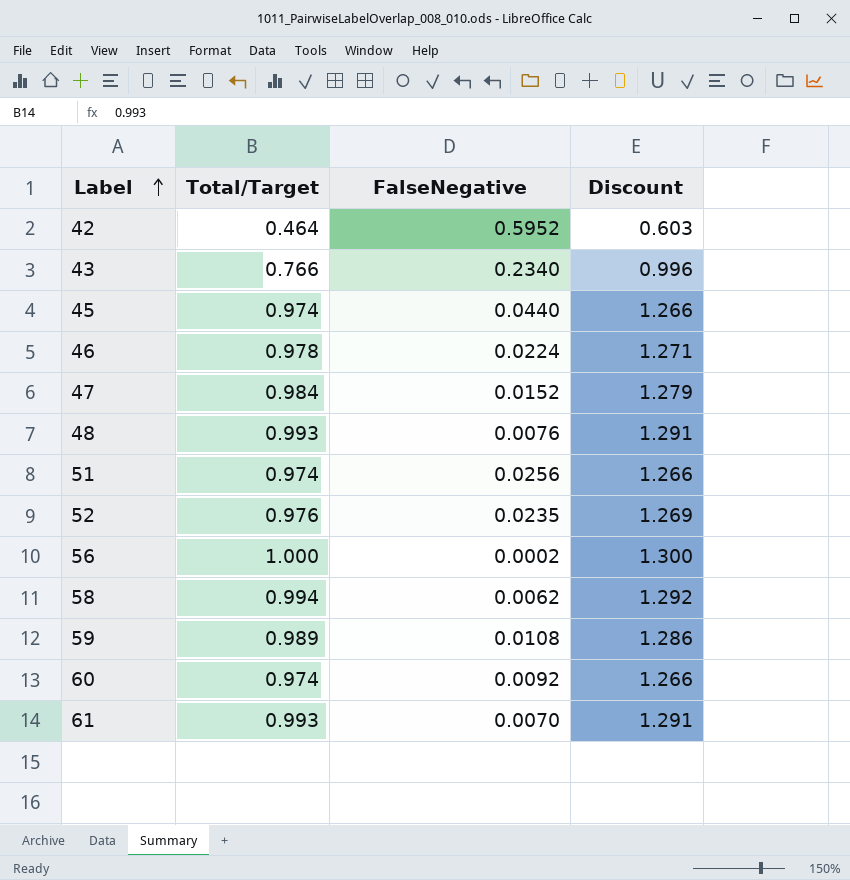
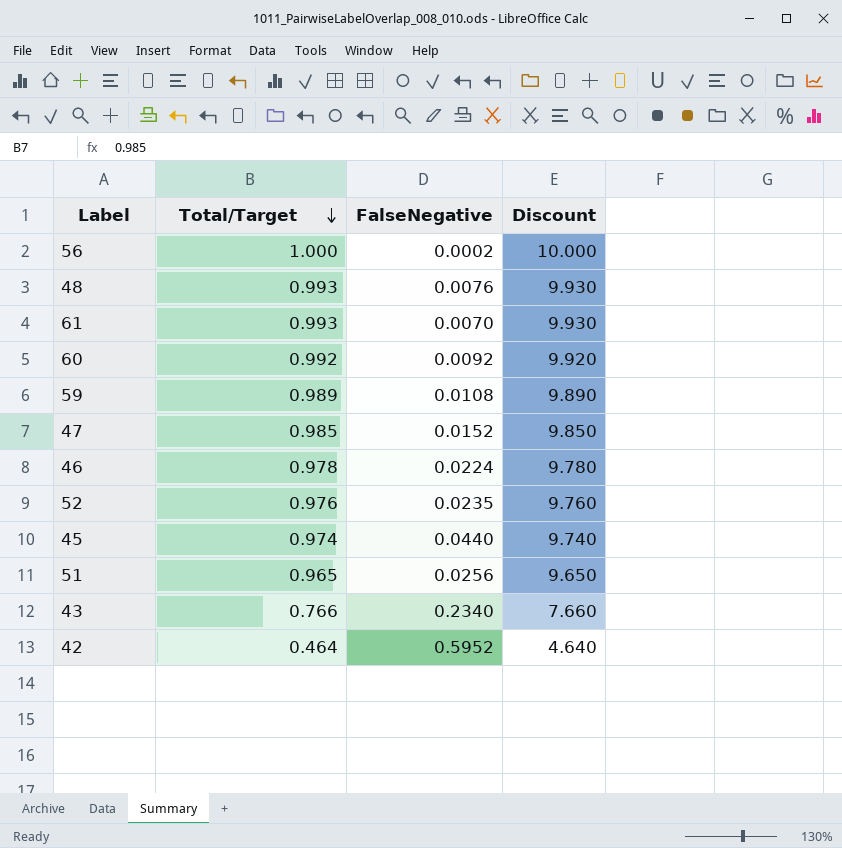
row order: Label ascending -> Total/Target descending
column Discount | formula: [Total/Target] * 1.3 -> [Total/Target] * 10
row 58: 0.994 | 0.0062 | 1.292 -> none
60 | Total/Target: 0.974 -> 0.992
47 | Total/Target: 0.984 -> 0.985
51 | Total/Target: 0.974 -> 0.965

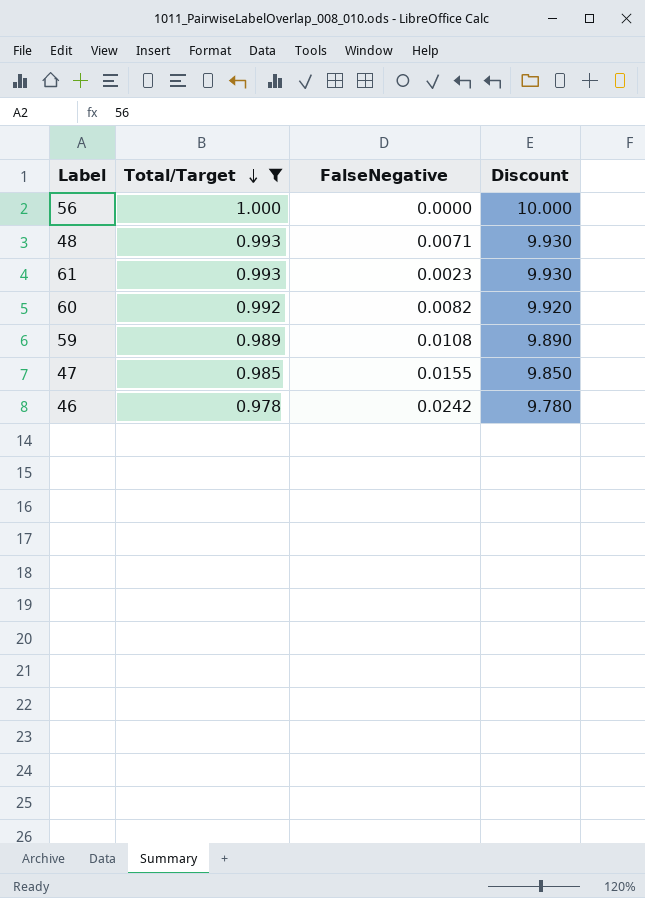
filter: none -> Total/Target >= 0.978
56 | FalseNegative: 0.0002 -> 0.0000
48 | FalseNegative: 0.0076 -> 0.0071
61 | FalseNegative: 0.0070 -> 0.0023
60 | FalseNegative: 0.0092 -> 0.0082
47 | FalseNegative: 0.0152 -> 0.0155
46 | FalseNegative: 0.0224 -> 0.0242

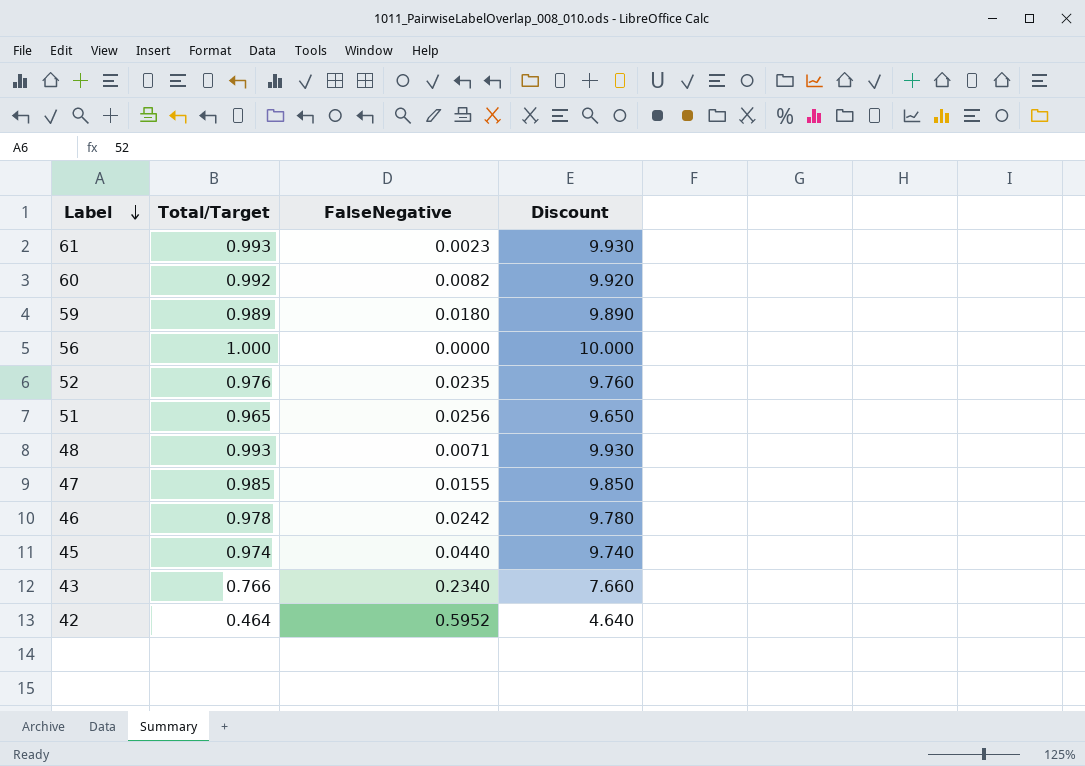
filter: Total/Target >= 0.978 -> none
row order: Total/Target descending -> Label descending
59 | FalseNegative: 0.0108 -> 0.0180

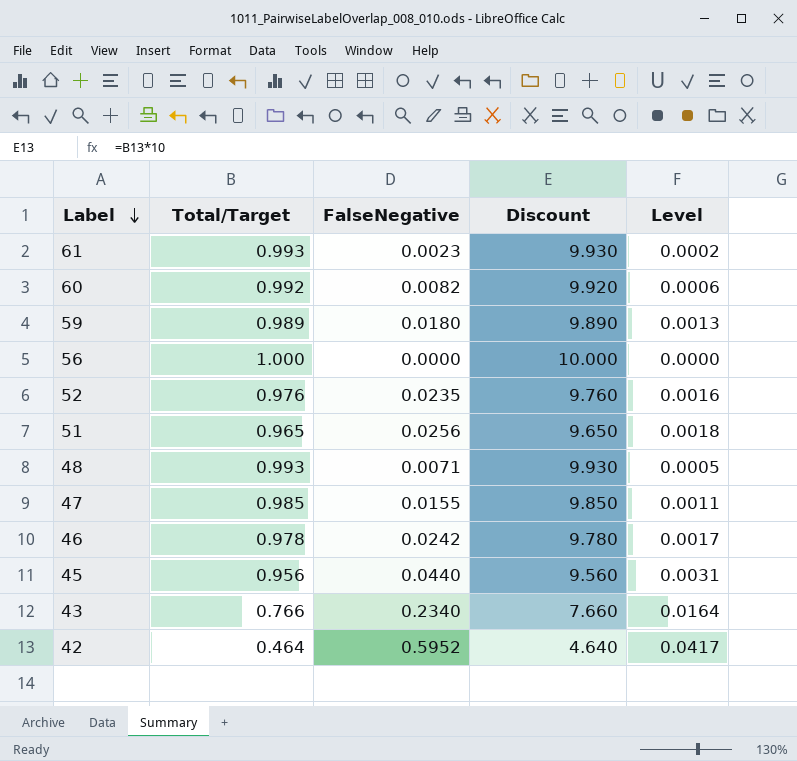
column Level | formula: none -> [FalseNegative] * 0.07
45 | Total/Target: 0.974 -> 0.956
45 | Discount: 9.740 -> 9.560

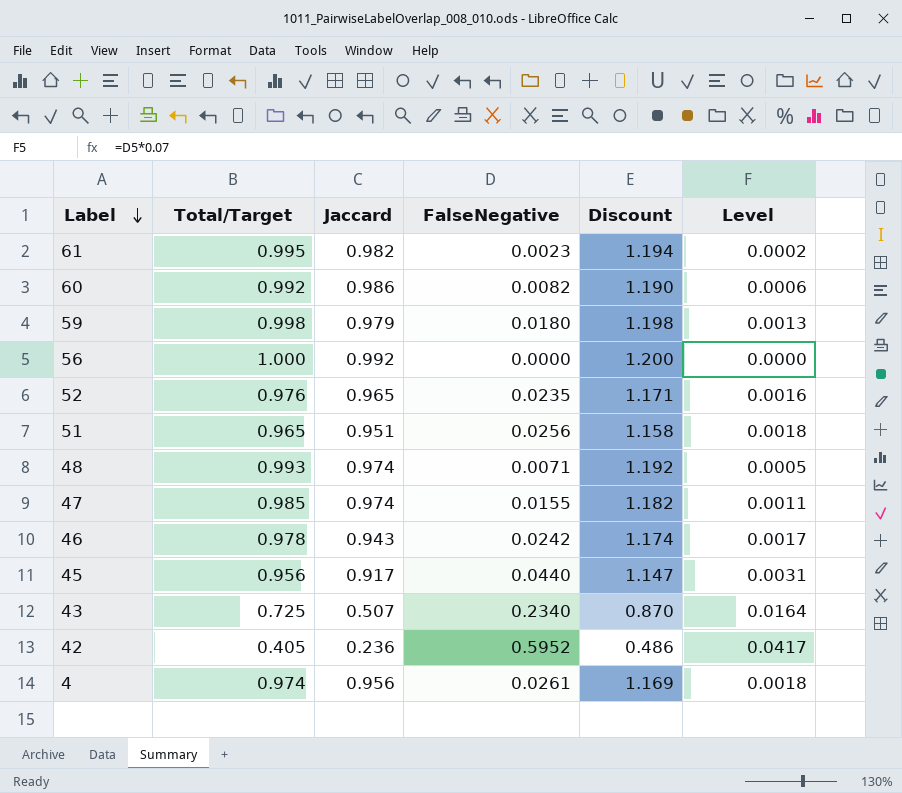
column Jaccard | position: none -> 3
column Discount | formula: [Total/Target] * 10 -> [Total/Target] * 1.2
61 | Total/Target: 0.993 -> 0.995
59 | Total/Target: 0.989 -> 0.998
43 | Total/Target: 0.766 -> 0.725
42 | Total/Target: 0.464 -> 0.405
row 4: none -> 0.974 | 0.956 | 0.0261 | 1.169 | 0.0018

